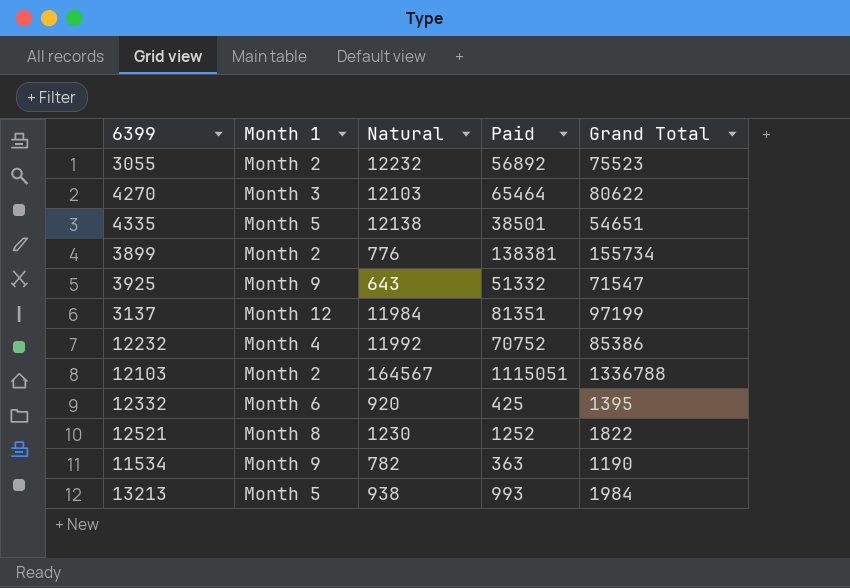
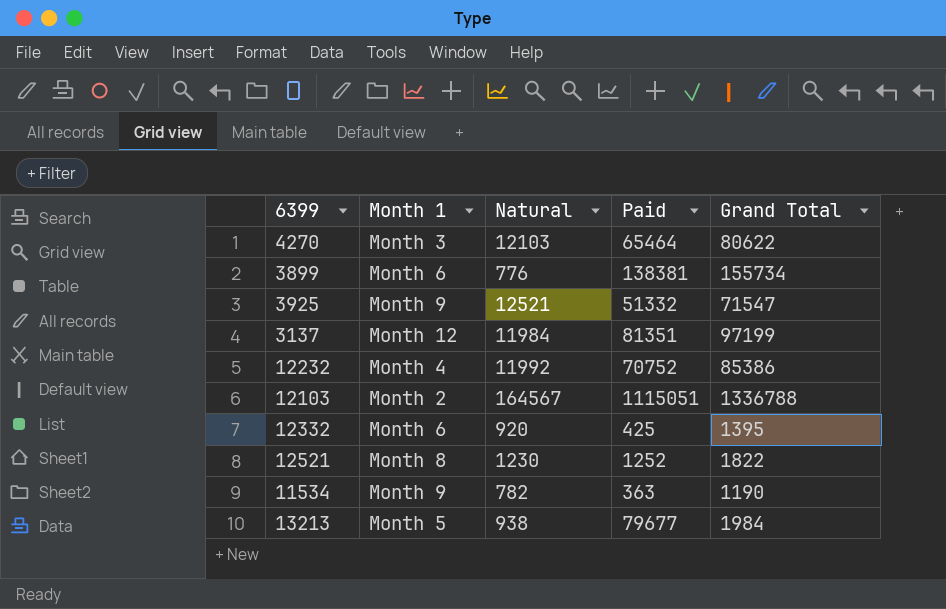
row 3055: Month 2 | 12232 | 56892 | 75523 -> none
row 4335: Month 5 | 12138 | 38501 | 54651 -> none
3899 | Month 1: Month 2 -> Month 6
3925 | Natural: 643 -> 12521
13213 | Paid: 993 -> 79677

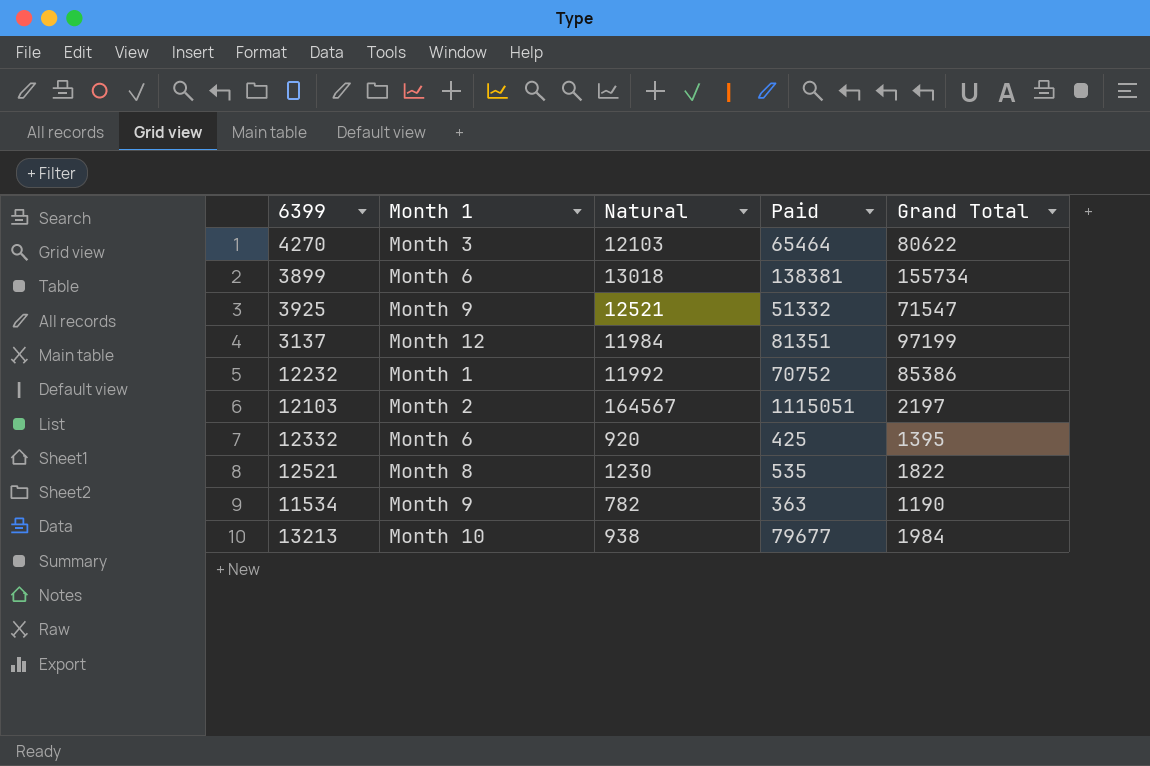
3899 | Natural: 776 -> 13018
12232 | Month 1: Month 4 -> Month 1
12103 | Grand Total: 1336788 -> 2197
12521 | Paid: 1252 -> 535
13213 | Month 1: Month 5 -> Month 10

